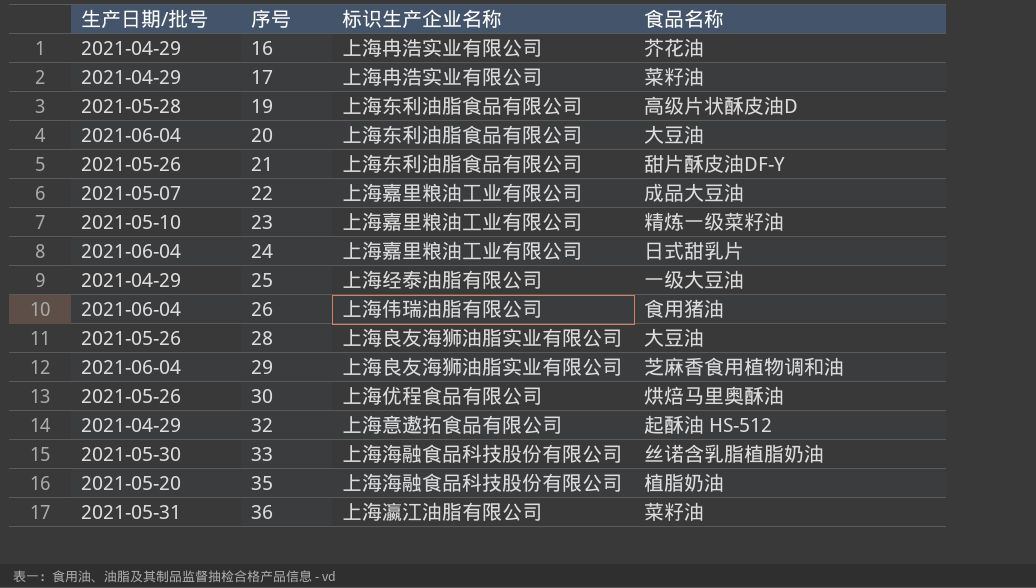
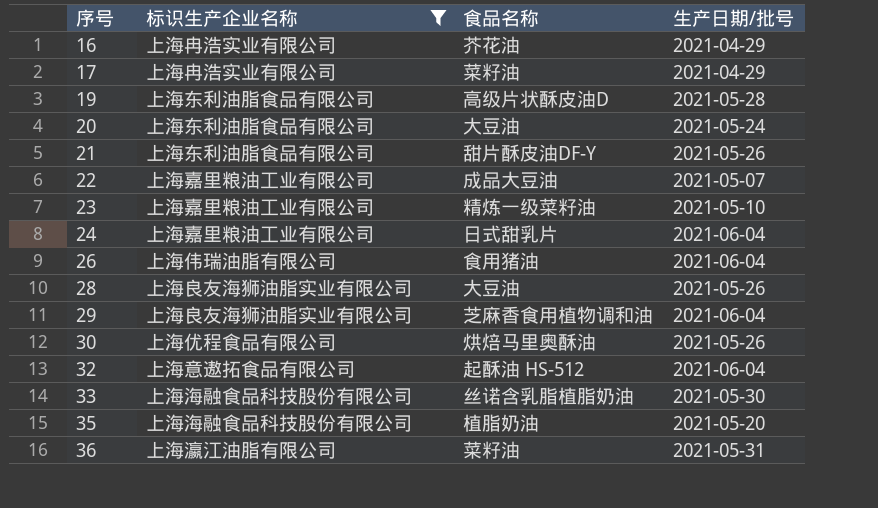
filter: none -> 标识生产企业名称 != 上海经泰油脂有限公司
column 生产日期/批号 | position: 1 -> 4
20 | 生产日期/批号: 2021-06-04 -> 2021-05-24
32 | 生产日期/批号: 2021-04-29 -> 2021-06-04

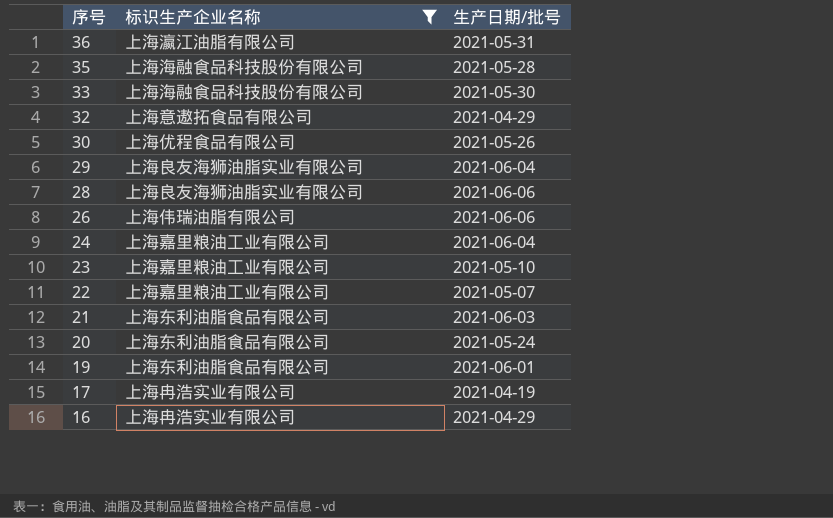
row order: 序号 ascending -> 序号 descending
column 食品名称 | position: 3 -> none
35 | 生产日期/批号: 2021-05-20 -> 2021-05-28
32 | 生产日期/批号: 2021-06-04 -> 2021-04-29
28 | 生产日期/批号: 2021-05-26 -> 2021-06-06
26 | 生产日期/批号: 2021-06-04 -> 2021-06-06
21 | 生产日期/批号: 2021-05-26 -> 2021-06-03
19 | 生产日期/批号: 2021-05-28 -> 2021-06-01
17 | 生产日期/批号: 2021-04-29 -> 2021-04-19

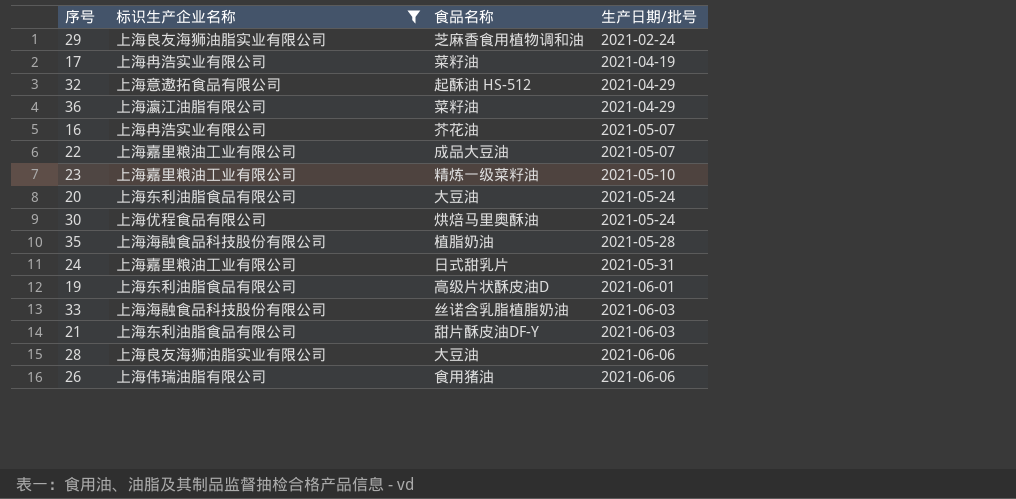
row order: 序号 descending -> 生产日期/批号 ascending
column 食品名称 | position: none -> 3
29 | 生产日期/批号: 2021-06-04 -> 2021-02-24
36 | 生产日期/批号: 2021-05-31 -> 2021-04-29
16 | 生产日期/批号: 2021-04-29 -> 2021-05-07
30 | 生产日期/批号: 2021-05-26 -> 2021-05-24
24 | 生产日期/批号: 2021-06-04 -> 2021-05-31
33 | 生产日期/批号: 2021-05-30 -> 2021-06-03

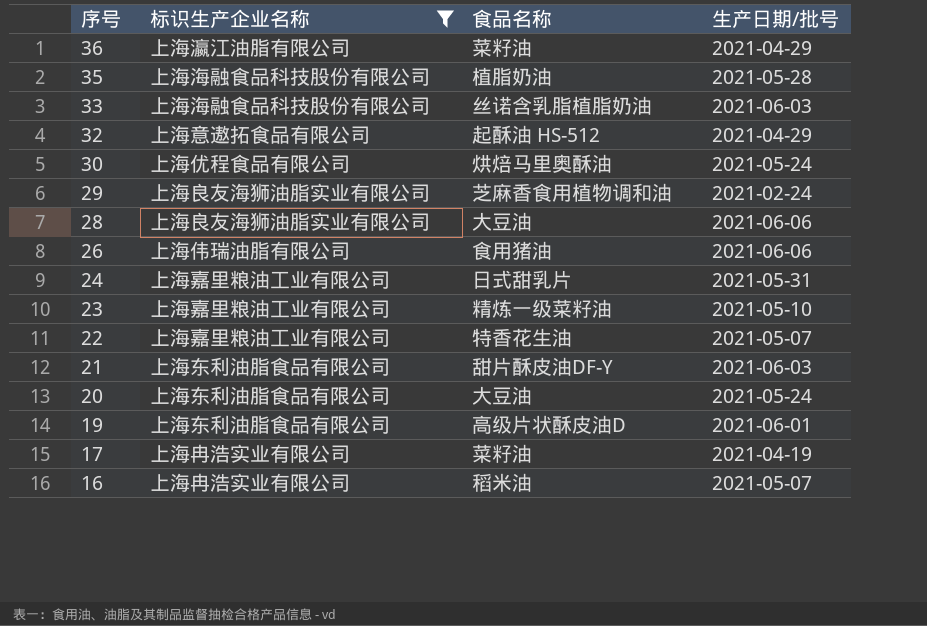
row order: 生产日期/批号 ascending -> 序号 descending
22 | 食品名称: 成品大豆油 -> 特香花生油
16 | 食品名称: 芥花油 -> 稻米油

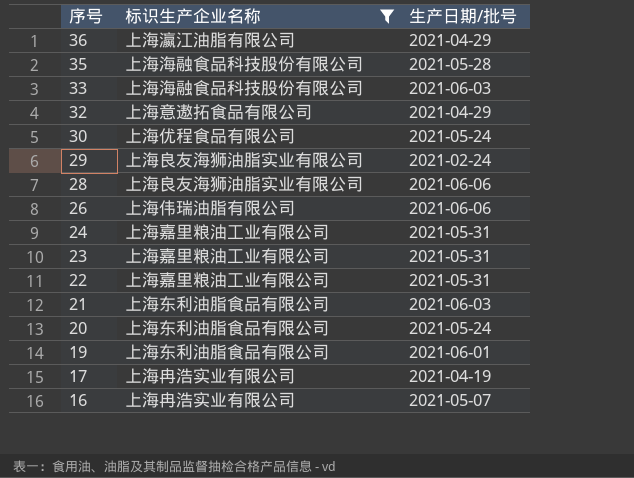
column 食品名称 | position: 3 -> none
23 | 生产日期/批号: 2021-05-10 -> 2021-05-31
22 | 生产日期/批号: 2021-05-07 -> 2021-05-31

